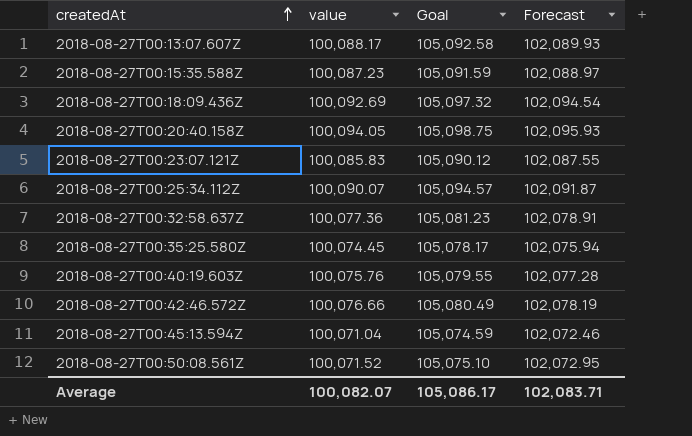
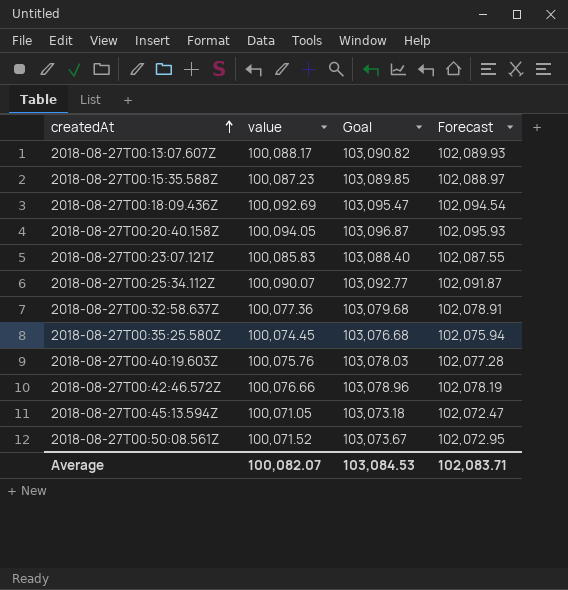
column Goal | formula: [value] * 1.05 -> [value] * 1.03
2018-08-27T00:45:13.594Z | value: 100,071.04 -> 100,071.05
2018-08-27T00:45:13.594Z | Forecast: 102,072.46 -> 102,072.47
Average | Goal: 105,086.17 -> 103,084.53

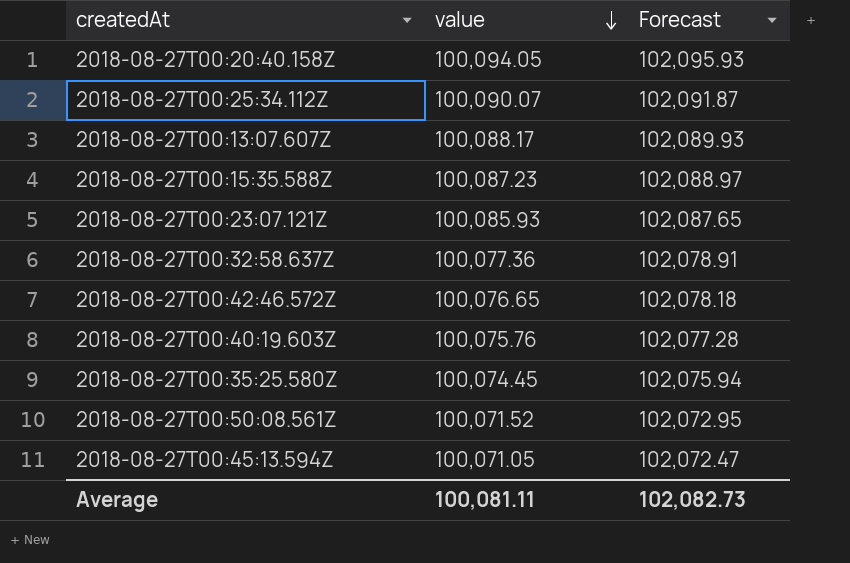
row order: createdAt ascending -> value descending
column Goal | formula: [value] * 1.03 -> none
row 2018-08-27T00:18:09.436Z: 100,092.69 | 103,095.47 | 102,094.54 -> none
2018-08-27T00:23:07.121Z | value: 100,085.83 -> 100,085.93
2018-08-27T00:23:07.121Z | Forecast: 102,087.55 -> 102,087.65
2018-08-27T00:42:46.572Z | value: 100,076.66 -> 100,076.65
2018-08-27T00:42:46.572Z | Forecast: 102,078.19 -> 102,078.18
Average | value: 100,082.07 -> 100,081.11
Average | Forecast: 102,083.71 -> 102,082.73

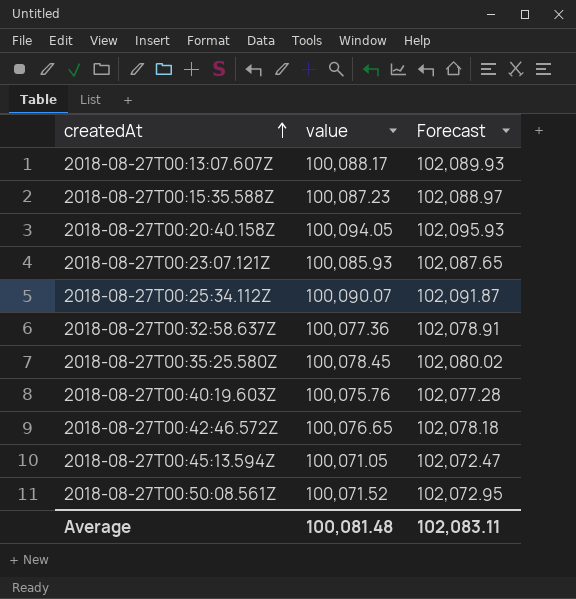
row order: value descending -> createdAt ascending
2018-08-27T00:35:25.580Z | value: 100,074.45 -> 100,078.45
2018-08-27T00:35:25.580Z | Forecast: 102,075.94 -> 102,080.02
Average | value: 100,081.11 -> 100,081.48
Average | Forecast: 102,082.73 -> 102,083.11

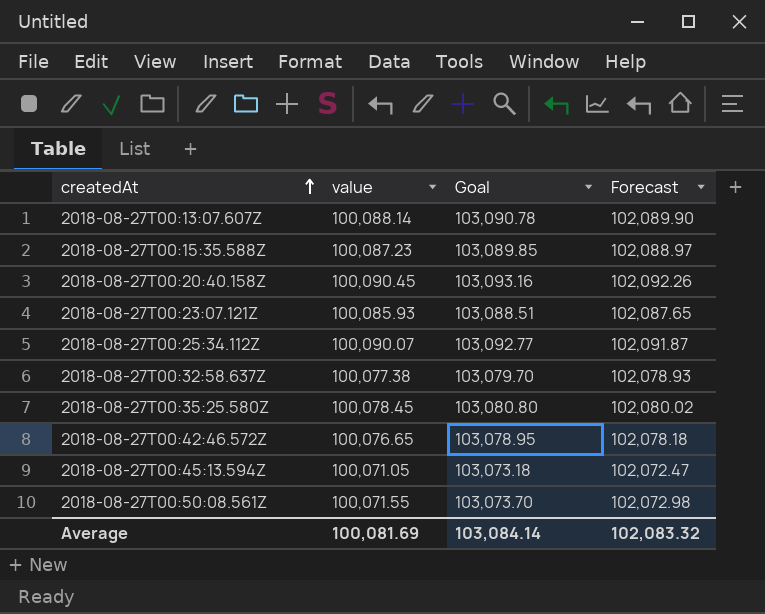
column Goal | formula: none -> [value] * 1.03
row 2018-08-27T00:40:19.603Z: 100,075.76 | 102,077.28 -> none
2018-08-27T00:13:07.607Z | value: 100,088.17 -> 100,088.14
2018-08-27T00:13:07.607Z | Forecast: 102,089.93 -> 102,089.90
2018-08-27T00:20:40.158Z | value: 100,094.05 -> 100,090.45
2018-08-27T00:20:40.158Z | Forecast: 102,095.93 -> 102,092.26
2018-08-27T00:32:58.637Z | value: 100,077.36 -> 100,077.38
2018-08-27T00:32:58.637Z | Forecast: 102,078.91 -> 102,078.93
2018-08-27T00:50:08.561Z | value: 100,071.52 -> 100,071.55
2018-08-27T00:50:08.561Z | Forecast: 102,072.95 -> 102,072.98
Average | value: 100,081.48 -> 100,081.69
Average | Forecast: 102,083.11 -> 102,083.32

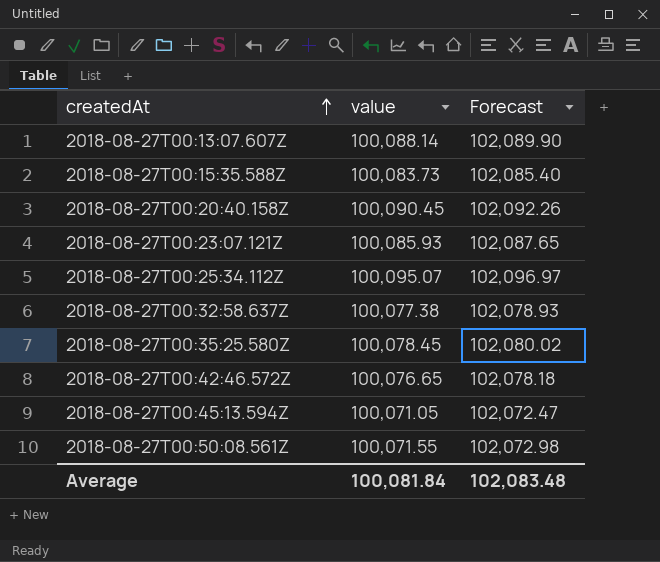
column Goal | formula: [value] * 1.03 -> none
2018-08-27T00:15:35.588Z | value: 100,087.23 -> 100,083.73
2018-08-27T00:15:35.588Z | Forecast: 102,088.97 -> 102,085.40
2018-08-27T00:25:34.112Z | value: 100,090.07 -> 100,095.07
2018-08-27T00:25:34.112Z | Forecast: 102,091.87 -> 102,096.97
Average | value: 100,081.69 -> 100,081.84
Average | Forecast: 102,083.32 -> 102,083.48

